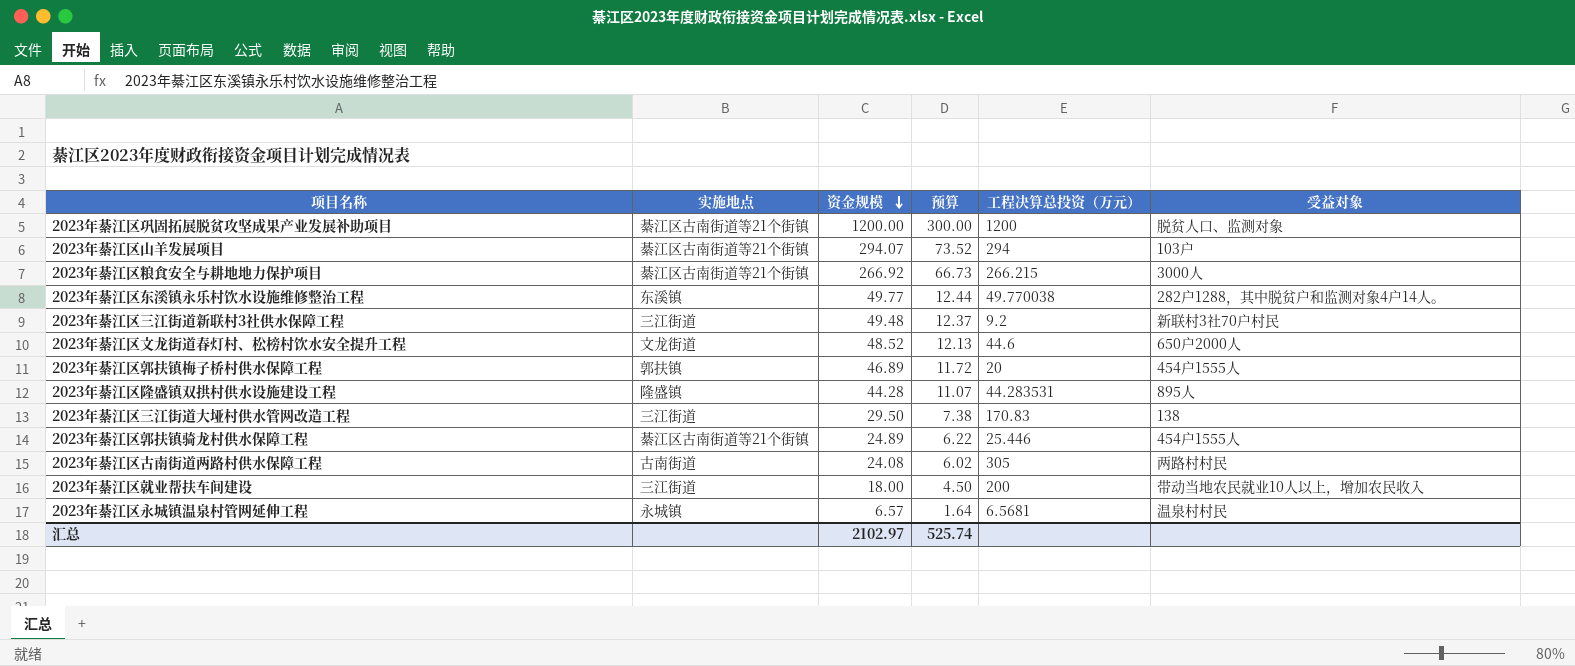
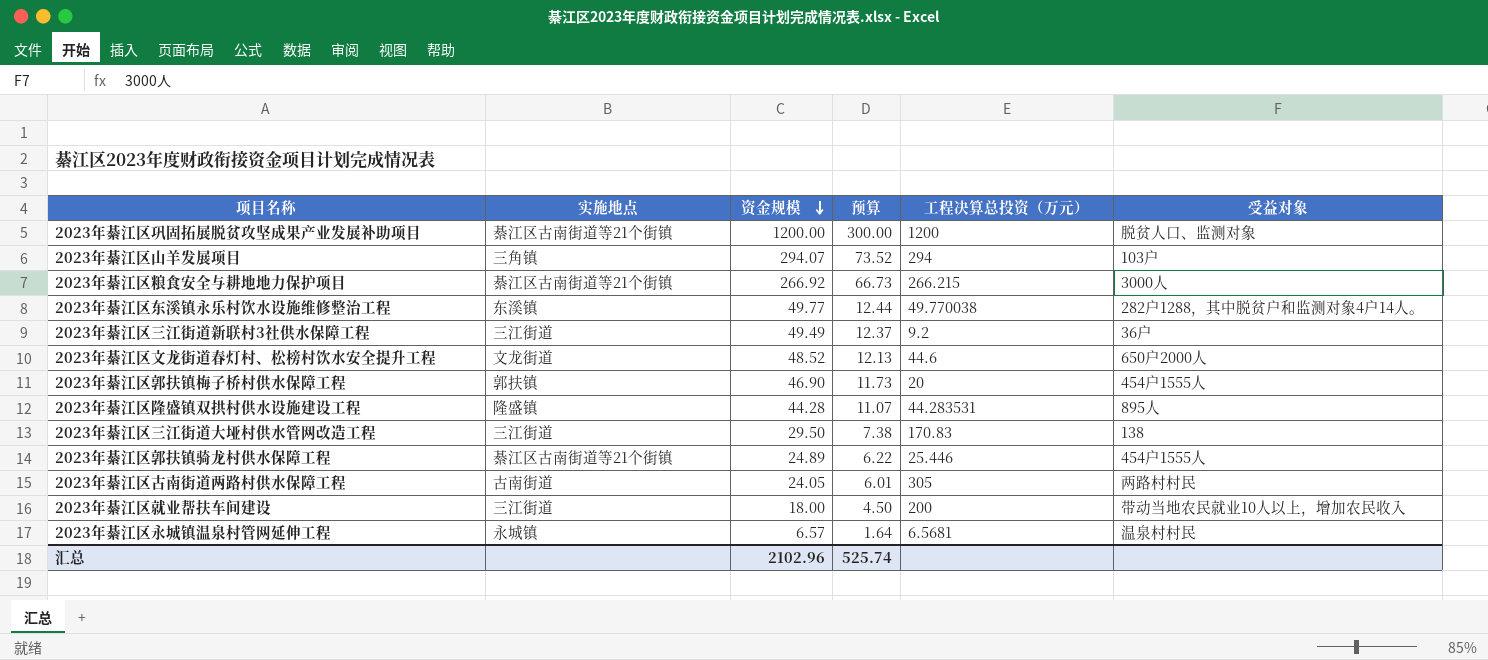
2023年綦江区山羊发展项目 | 实施地点: 綦江区古南街道等21个街镇 -> 三角镇
2023年綦江区三江街道新联村3社供水保障工程 | 资金规模: 49.48 -> 49.49
2023年綦江区三江街道新联村3社供水保障工程 | 受益对象: 新联村3社70户村民 -> 36户
2023年綦江区郭扶镇梅子桥村供水保障工程 | 资金规模: 46.89 -> 46.90
2023年綦江区郭扶镇梅子桥村供水保障工程 | 预算: 11.72 -> 11.73
2023年綦江区古南街道两路村供水保障工程 | 资金规模: 24.08 -> 24.05
2023年綦江区古南街道两路村供水保障工程 | 预算: 6.02 -> 6.01
汇总 | 资金规模: 2102.97 -> 2102.96

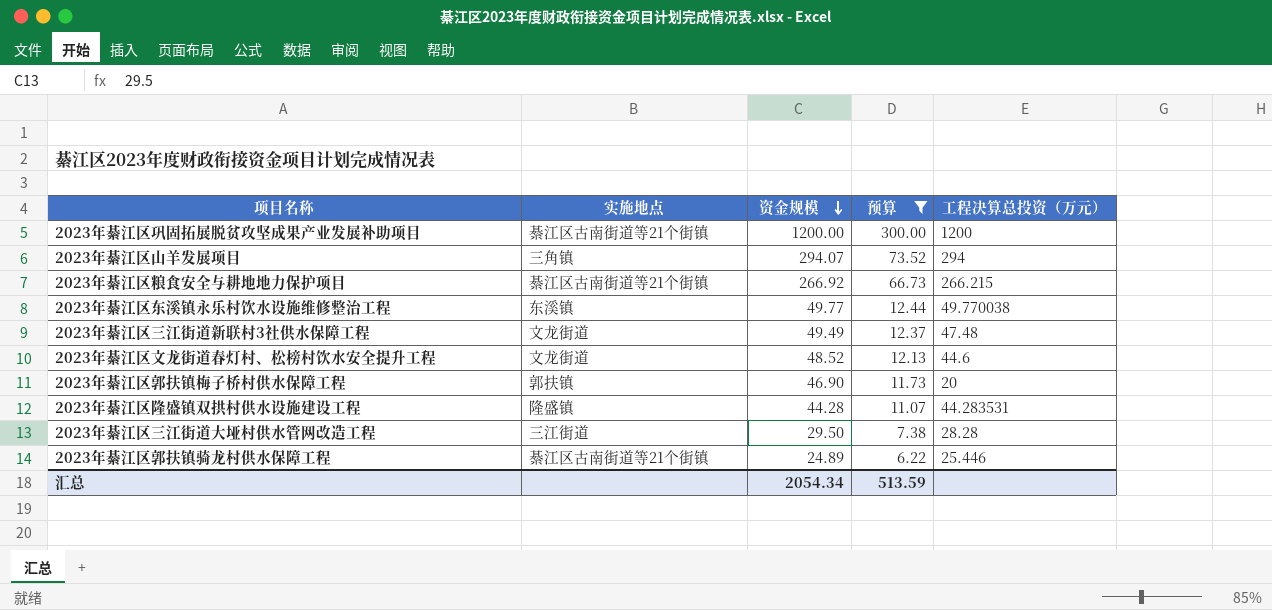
filter: none -> 预算 >= 6.22
column 受益对象 | position: 6 -> none
2023年綦江区三江街道新联村3社供水保障工程 | 实施地点: 三江街道 -> 文龙街道
2023年綦江区三江街道新联村3社供水保障工程 | 工程决算总投资（万元）: 9.2 -> 47.48
2023年綦江区三江街道大垭村供水管网改造工程 | 工程决算总投资（万元）: 170.83 -> 28.28
汇总 | 资金规模: 2102.96 -> 2054.34
汇总 | 预算: 525.74 -> 513.59

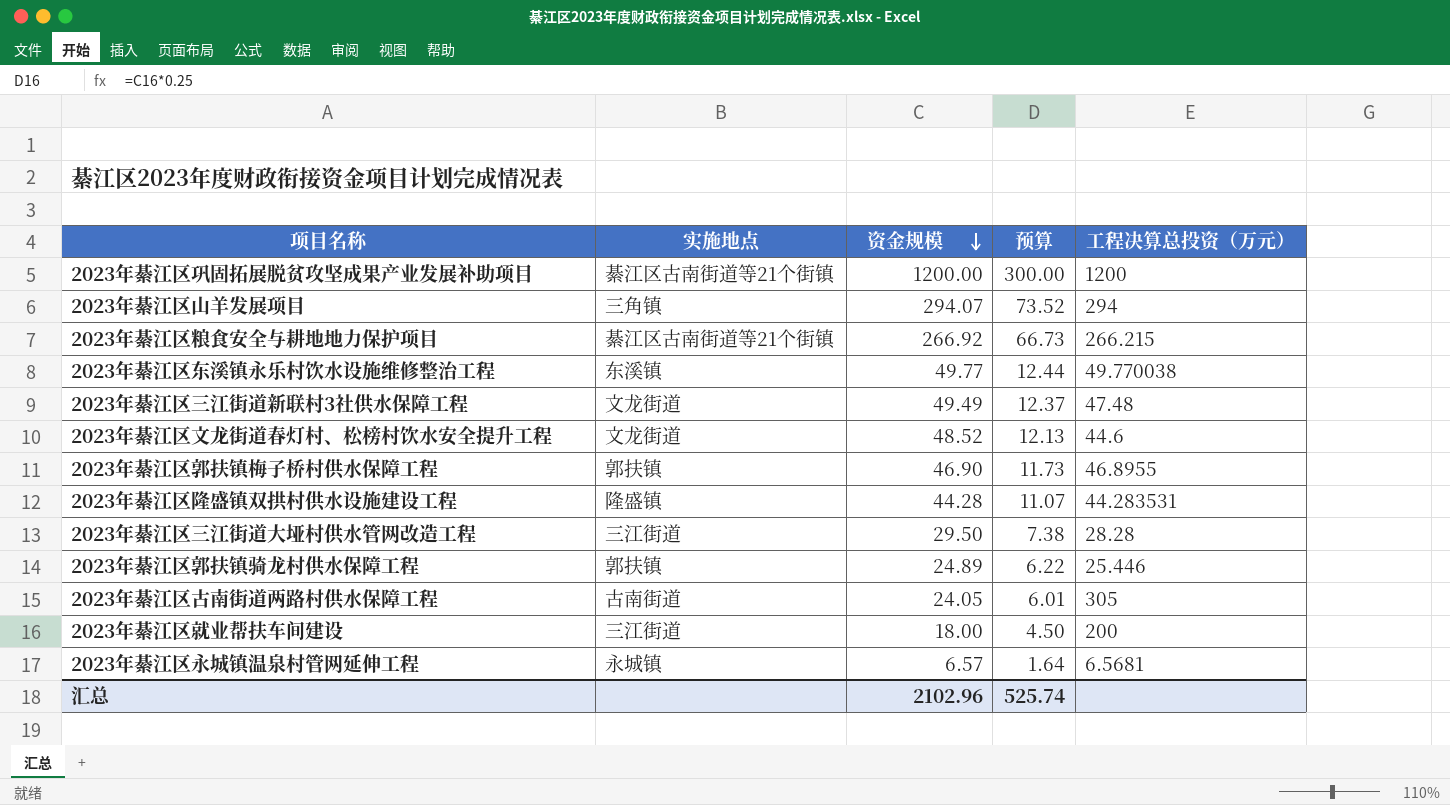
filter: 预算 >= 6.22 -> none
2023年綦江区郭扶镇梅子桥村供水保障工程 | 工程决算总投资（万元）: 20 -> 46.8955
2023年綦江区郭扶镇骑龙村供水保障工程 | 实施地点: 綦江区古南街道等21个街镇 -> 郭扶镇
汇总 | 资金规模: 2054.34 -> 2102.96
汇总 | 预算: 513.59 -> 525.74

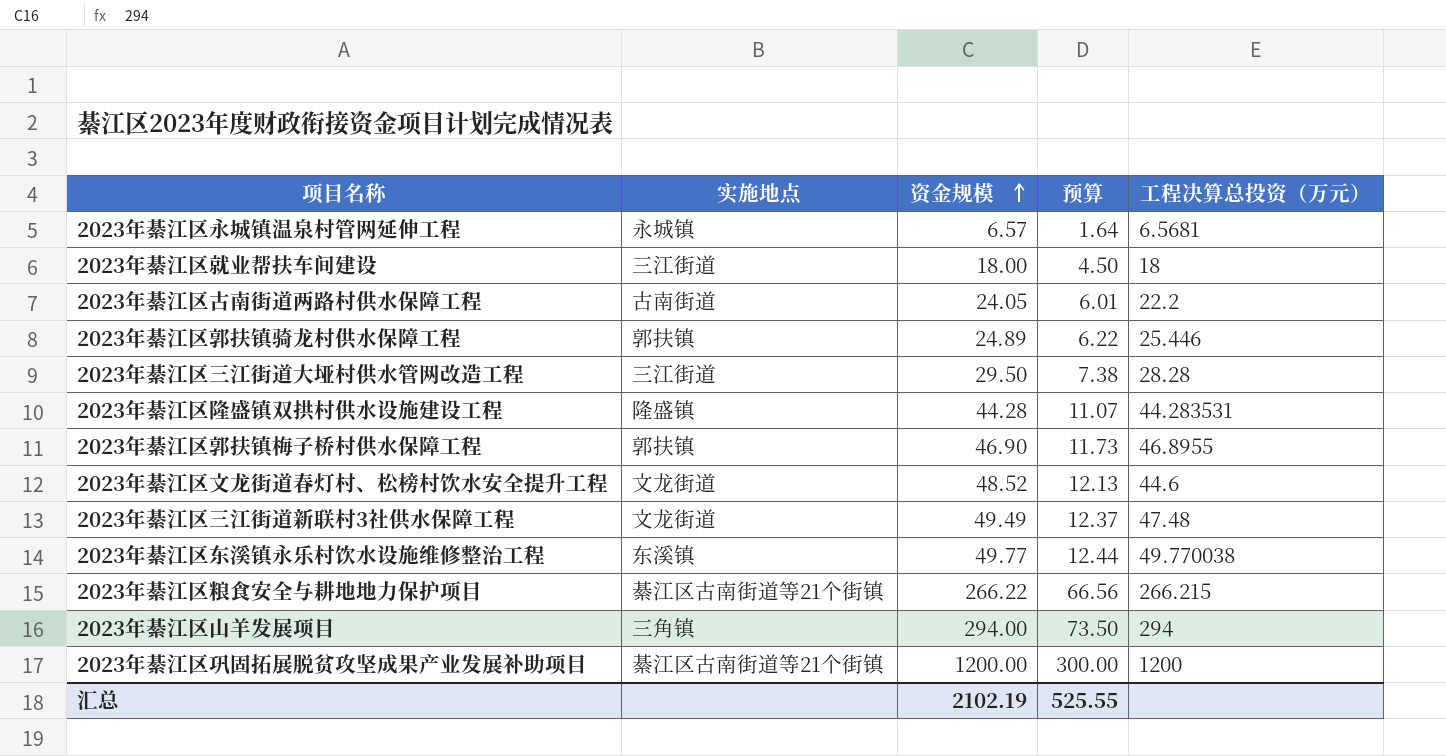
row order: 资金规模 descending -> 资金规模 ascending
2023年綦江区就业帮扶车间建设 | 工程决算总投资（万元）: 200 -> 18
2023年綦江区古南街道两路村供水保障工程 | 工程决算总投资（万元）: 305 -> 22.2
2023年綦江区粮食安全与耕地地力保护项目 | 资金规模: 266.92 -> 266.22
2023年綦江区粮食安全与耕地地力保护项目 | 预算: 66.73 -> 66.56
2023年綦江区山羊发展项目 | 资金规模: 294.07 -> 294.00
2023年綦江区山羊发展项目 | 预算: 73.52 -> 73.50
汇总 | 资金规模: 2102.96 -> 2102.19
汇总 | 预算: 525.74 -> 525.55

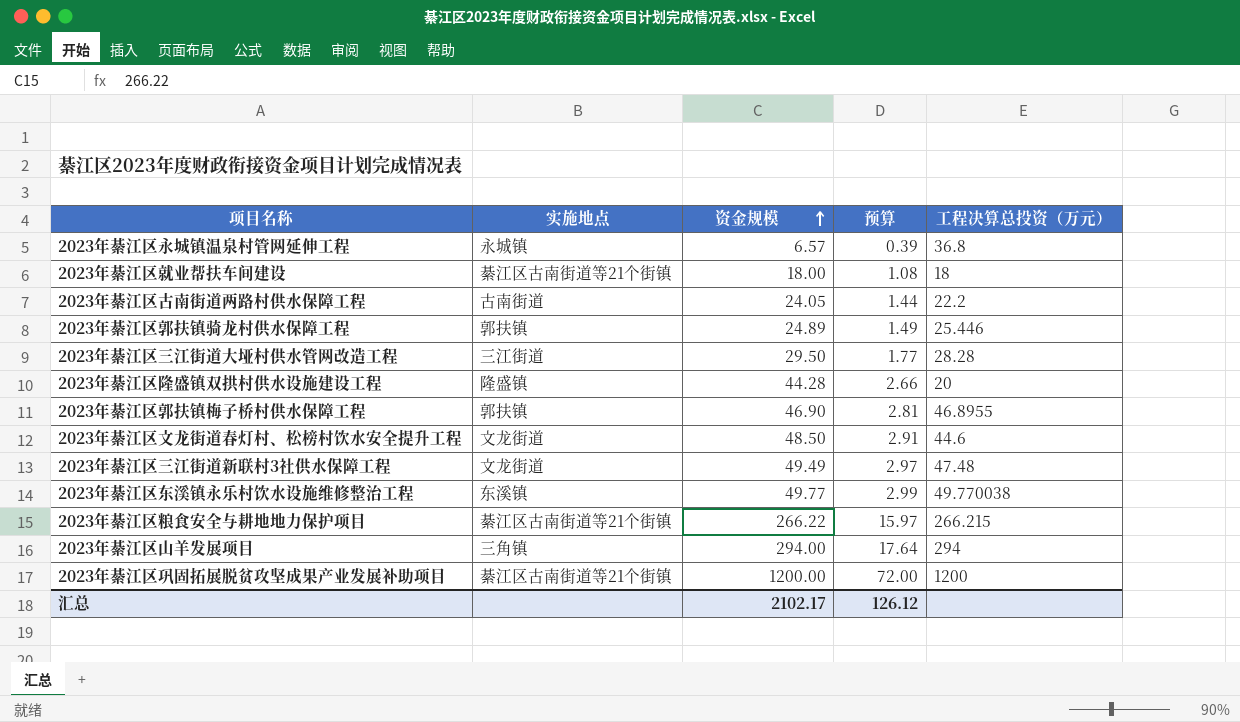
column 预算 | formula: [资金规模] * 0.25 -> [资金规模] * 0.06
2023年綦江区永城镇温泉村管网延伸工程 | 工程决算总投资（万元）: 6.5681 -> 36.8
2023年綦江区就业帮扶车间建设 | 实施地点: 三江街道 -> 綦江区古南街道等21个街镇
2023年綦江区隆盛镇双拱村供水设施建设工程 | 工程决算总投资（万元）: 44.283531 -> 20
2023年綦江区文龙街道春灯村、松榜村饮水安全提升工程 | 资金规模: 48.52 -> 48.50
汇总 | 资金规模: 2102.19 -> 2102.17
汇总 | 预算: 525.55 -> 126.12

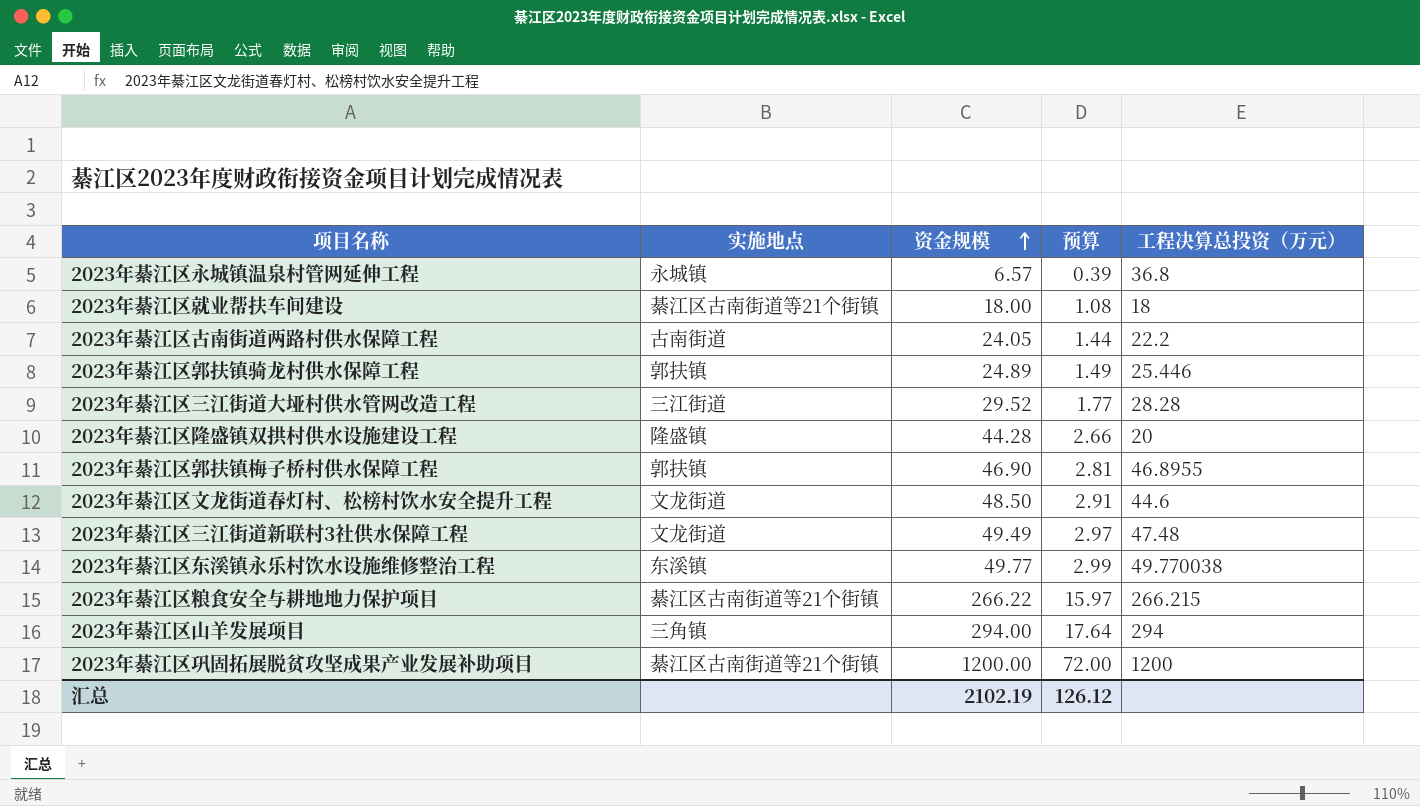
2023年綦江区三江街道大垭村供水管网改造工程 | 资金规模: 29.50 -> 29.52
汇总 | 资金规模: 2102.17 -> 2102.19

